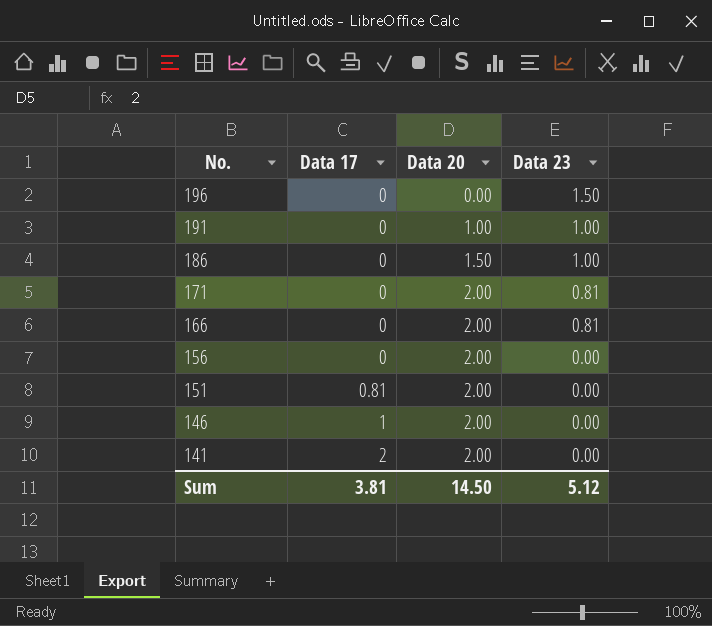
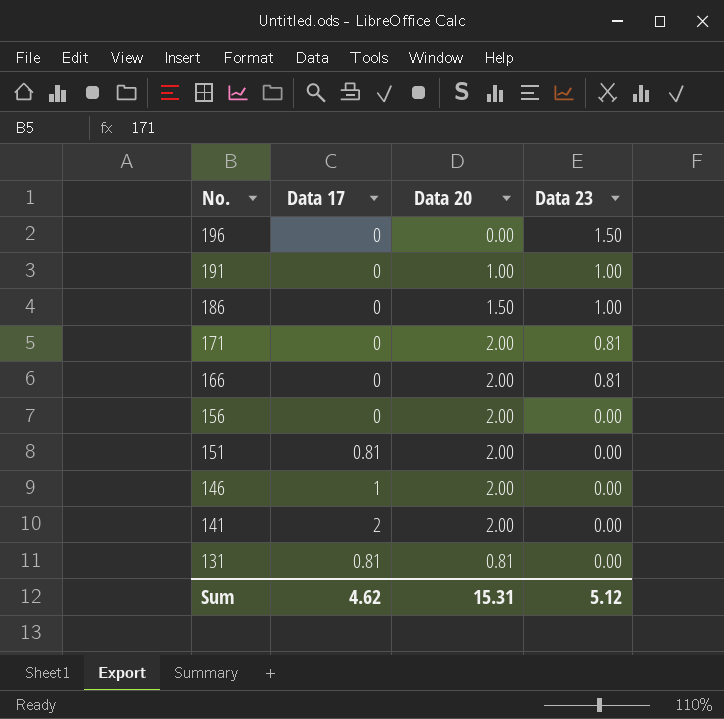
row 131: none -> 0.81 | 0.81 | 0.00
Sum | Data 17: 3.81 -> 4.62
Sum | Data 20: 14.50 -> 15.31

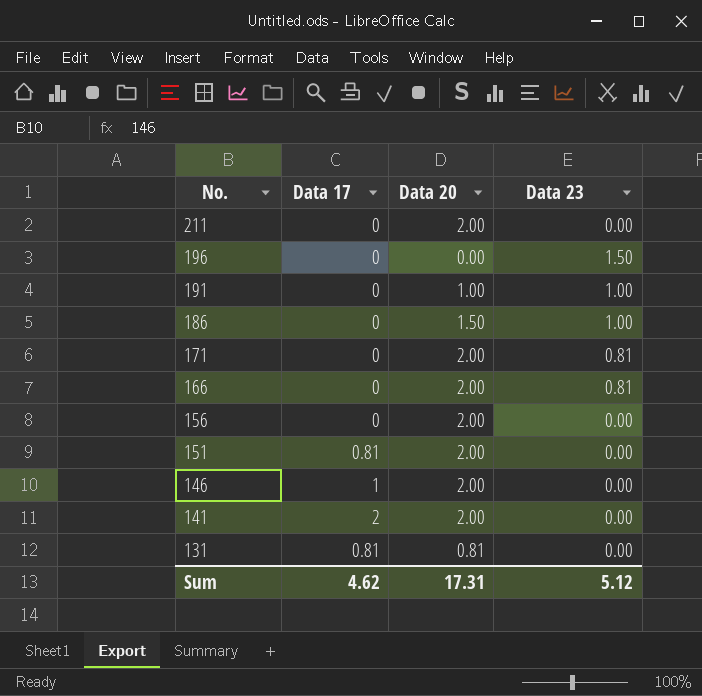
row 211: none -> 0 | 2.00 | 0.00
Sum | Data 20: 15.31 -> 17.31

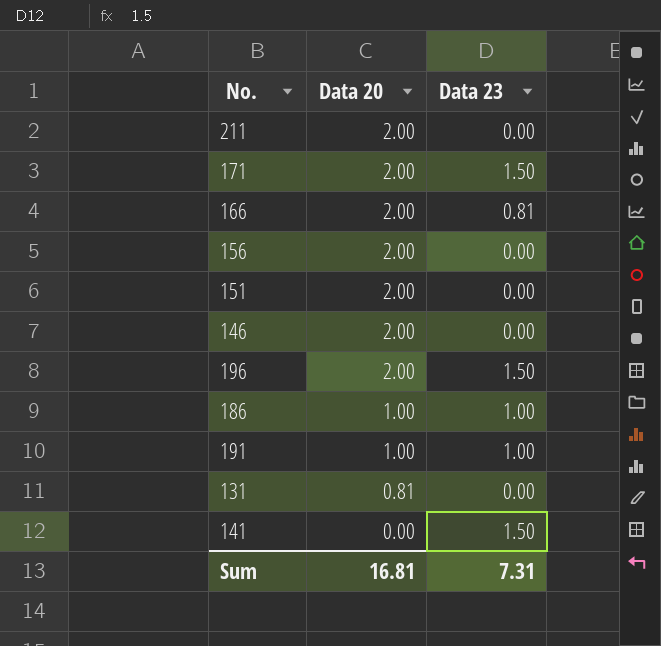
row order: No. descending -> Data 20 descending
column Data 17 | position: 2 -> none
171 | Data 23: 0.81 -> 1.50
196 | Data 20: 0.00 -> 2.00
186 | Data 20: 1.50 -> 1.00
141 | Data 20: 2.00 -> 0.00
141 | Data 23: 0.00 -> 1.50
Sum | Data 20: 17.31 -> 16.81
Sum | Data 23: 5.12 -> 7.31

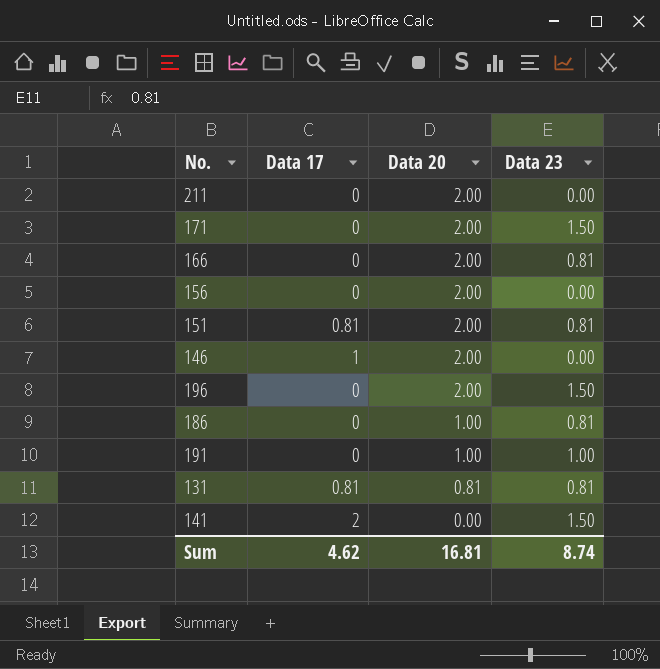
column Data 17 | position: none -> 2
151 | Data 23: 0.00 -> 0.81
186 | Data 23: 1.00 -> 0.81
131 | Data 23: 0.00 -> 0.81
Sum | Data 23: 7.31 -> 8.74

